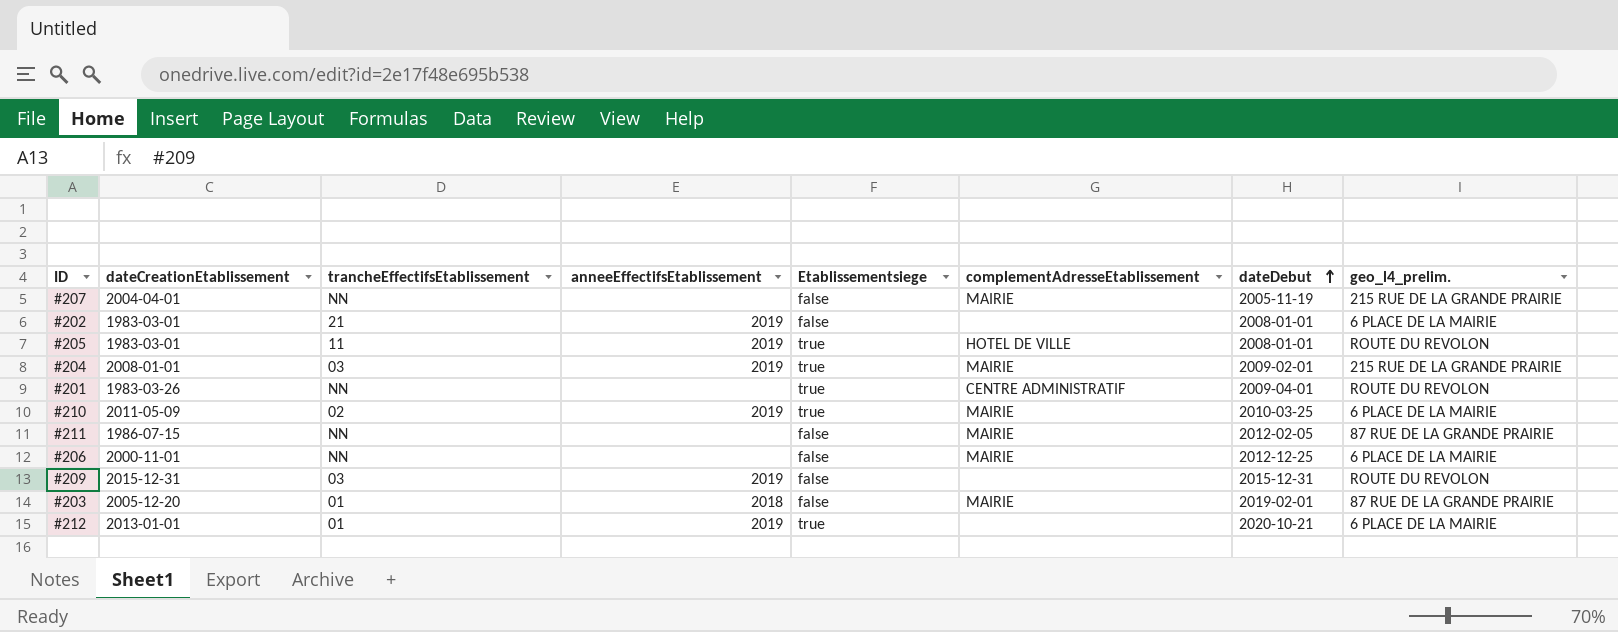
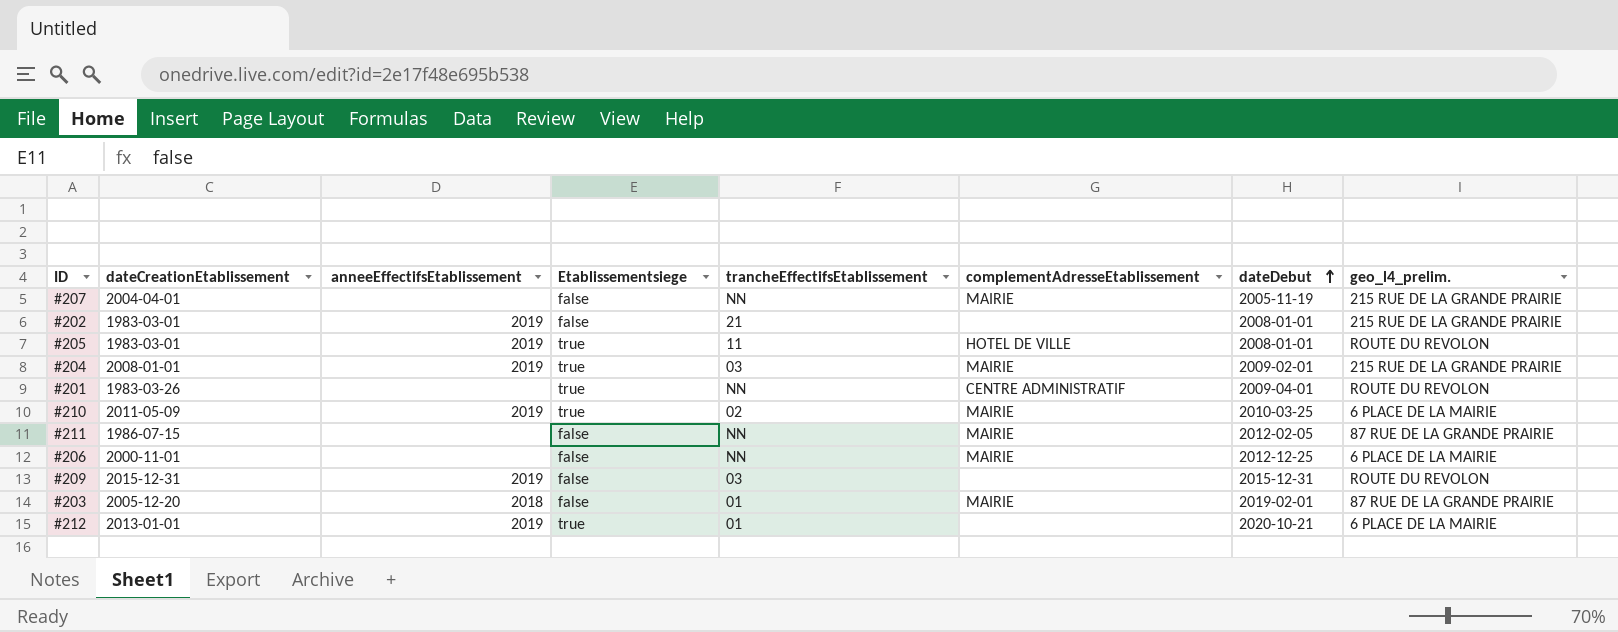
column trancheEffectifsEtablissement | position: 3 -> 5
#202 | geo_l4_prelim.: 6 PLACE DE LA MAIRIE -> 215 RUE DE LA GRANDE PRAIRIE

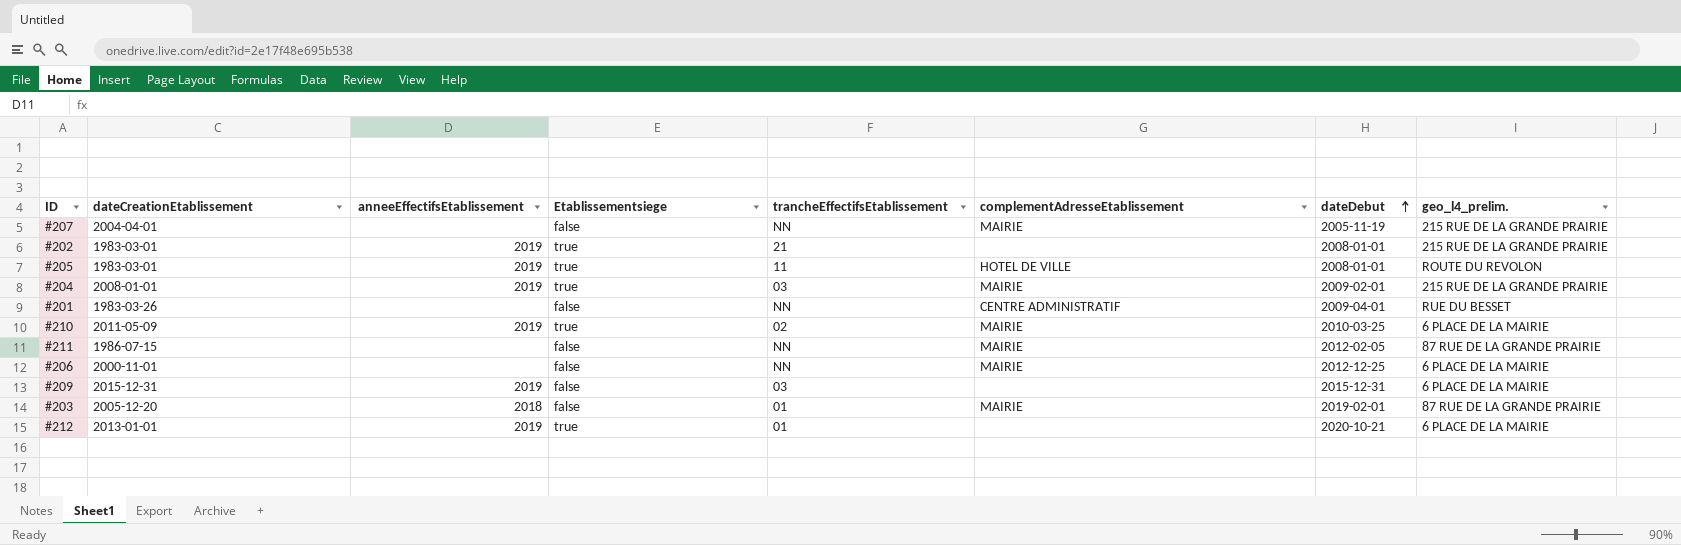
#202 | Etablissementsiege: false -> true
#201 | Etablissementsiege: true -> false
#201 | geo_l4_prelim.: ROUTE DU REVOLON -> RUE DU BESSET
#209 | geo_l4_prelim.: ROUTE DU REVOLON -> 6 PLACE DE LA MAIRIE

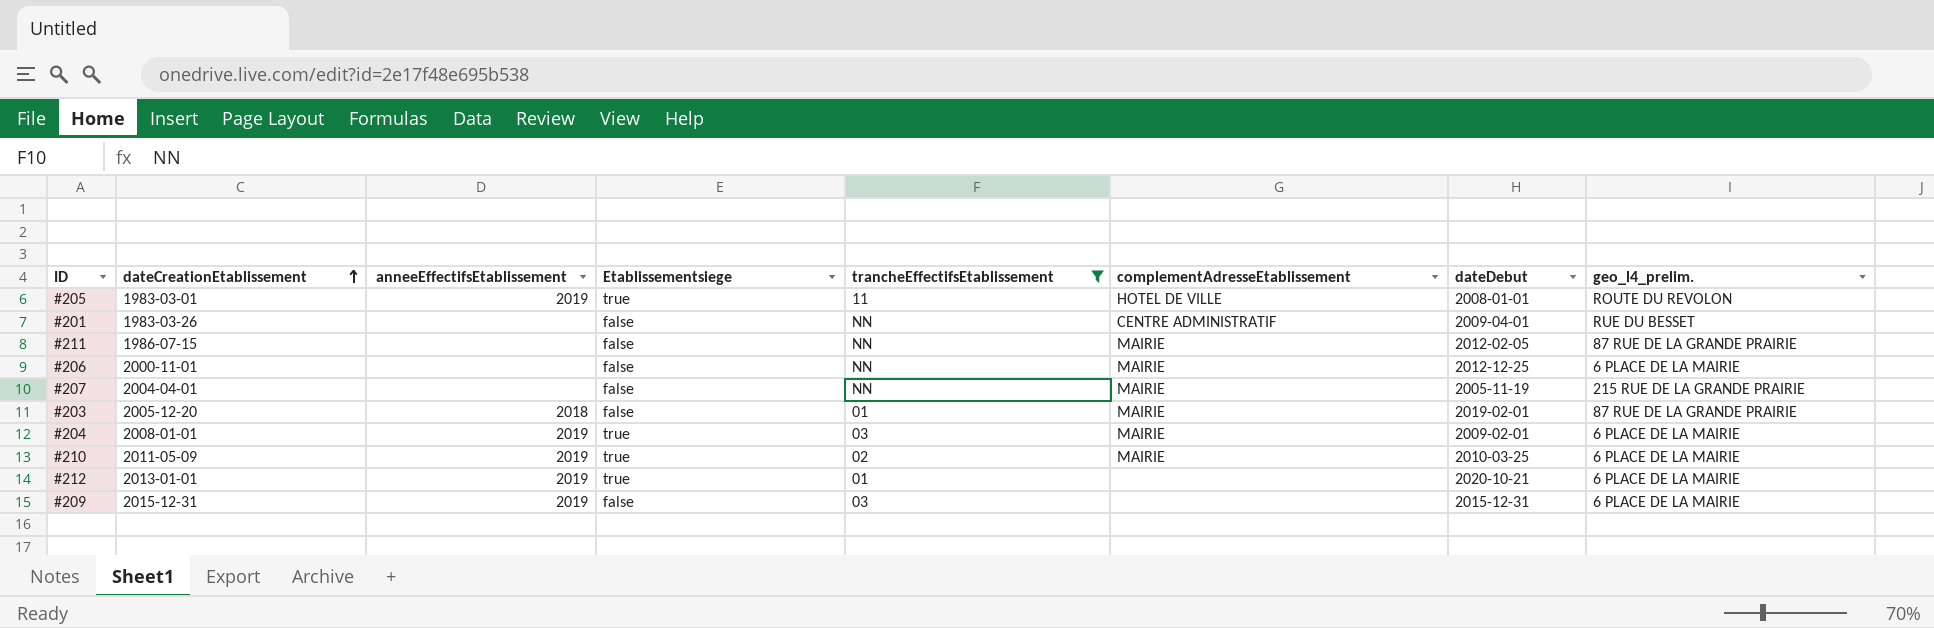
filter: none -> trancheEffectifsEtablissement != 21
row order: dateDebut ascending -> dateCreationEtablissement ascending
#204 | geo_l4_prelim.: 215 RUE DE LA GRANDE PRAIRIE -> 6 PLACE DE LA MAIRIE

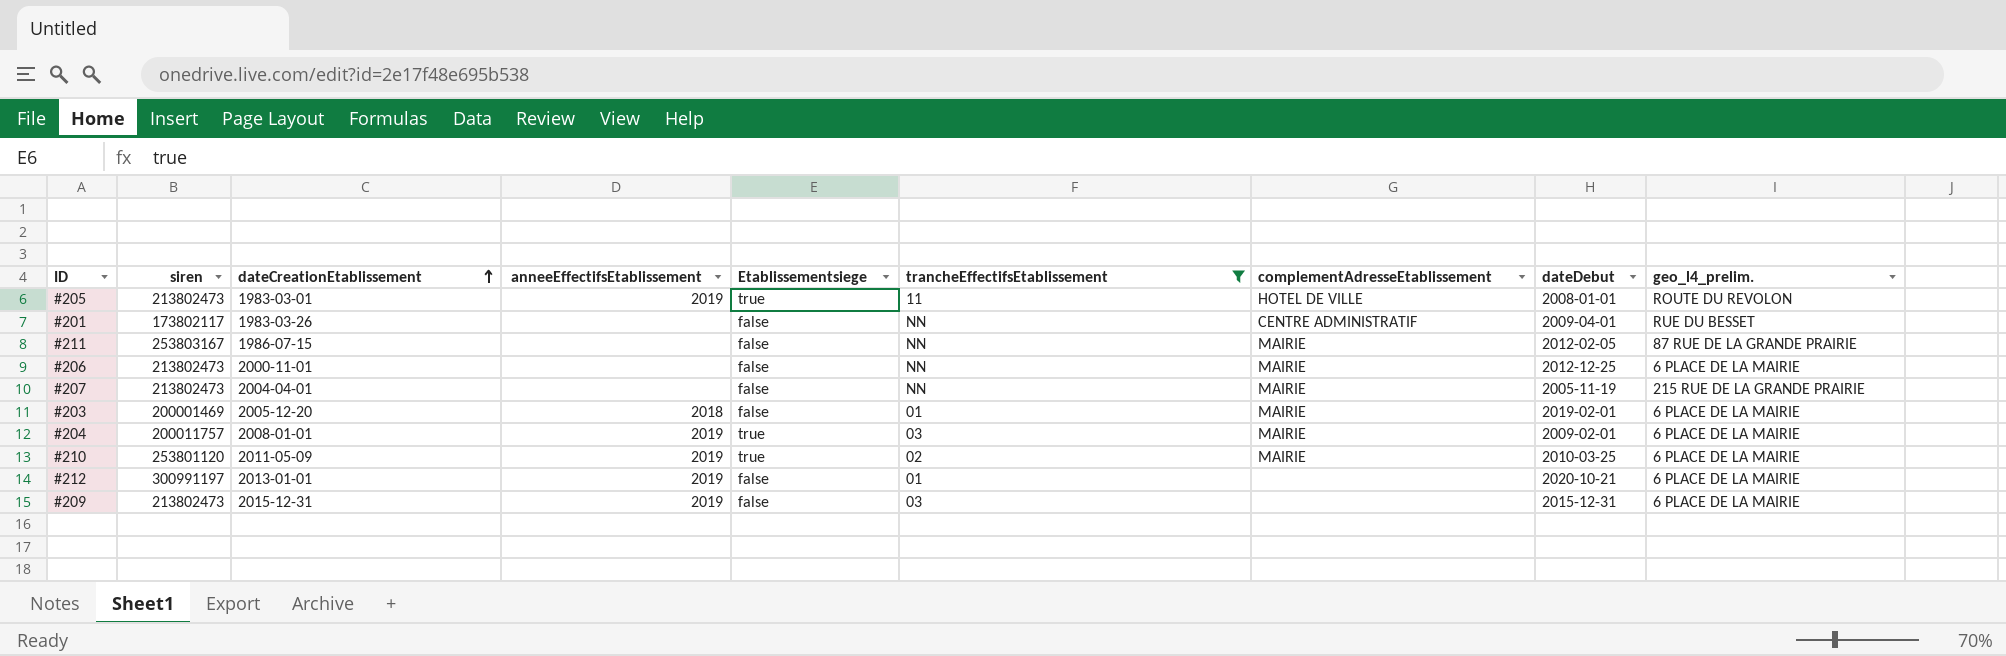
column siren | position: none -> 2
#203 | geo_l4_prelim.: 87 RUE DE LA GRANDE PRAIRIE -> 6 PLACE DE LA MAIRIE
#212 | Etablissementsiege: true -> false

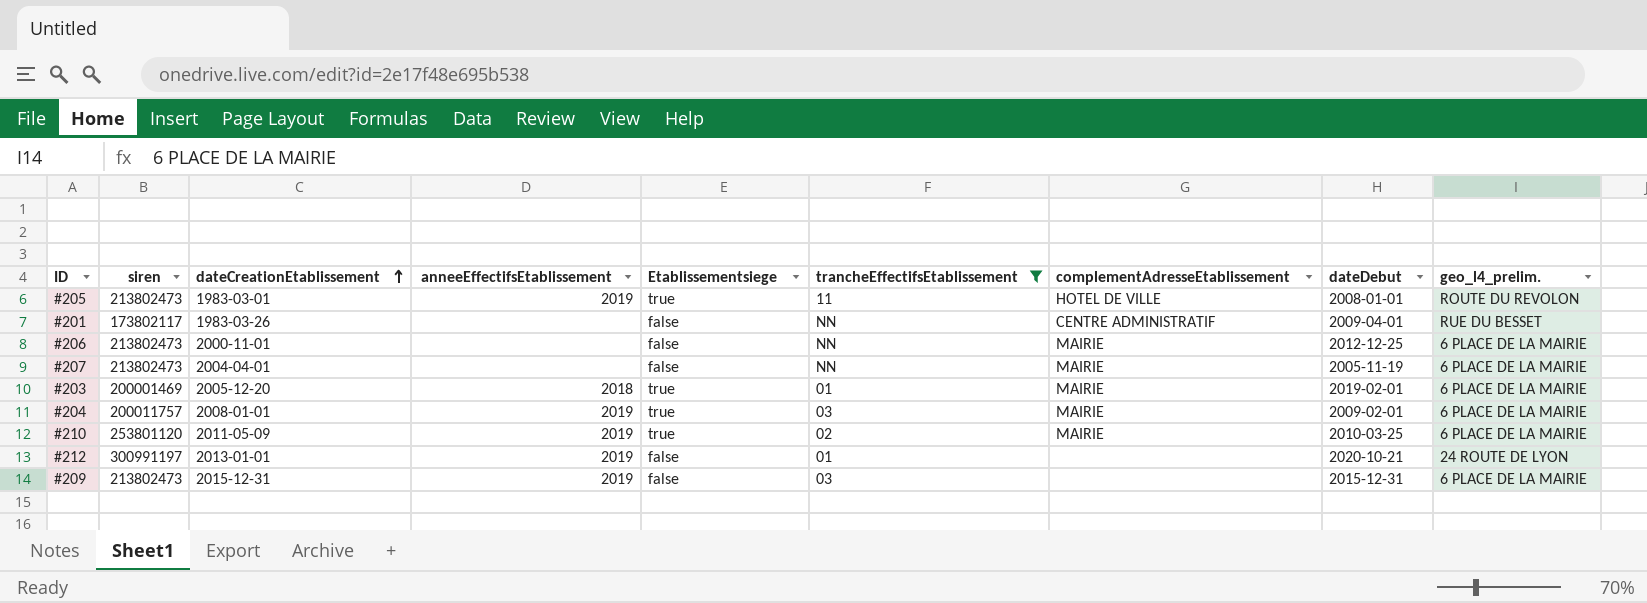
row #211: 253803167 | 1986-07-15 | none | false | NN | MAIRIE | 2012-02-05 | 87 RUE DE LA GRANDE PRAIRIE -> none
#207 | geo_l4_prelim.: 215 RUE DE LA GRANDE PRAIRIE -> 6 PLACE DE LA MAIRIE
#203 | Etablissementsiege: false -> true
#212 | geo_l4_prelim.: 6 PLACE DE LA MAIRIE -> 24 ROUTE DE LYON

